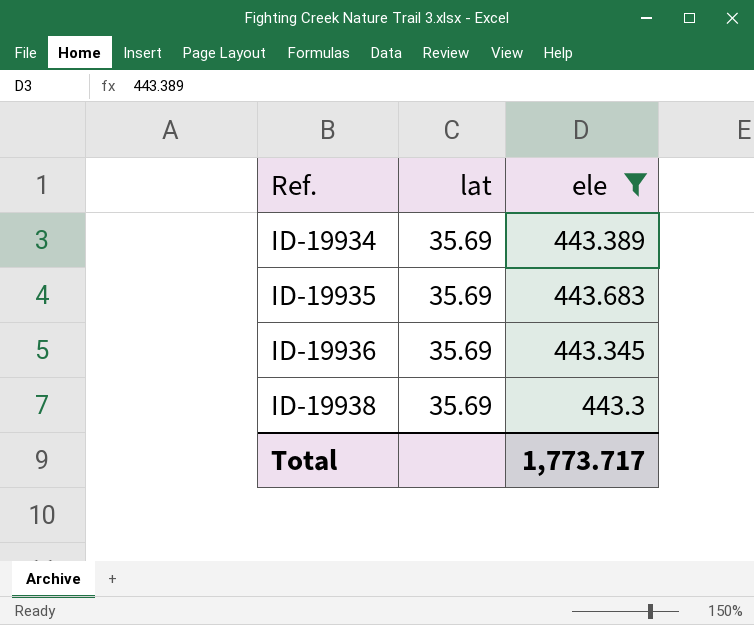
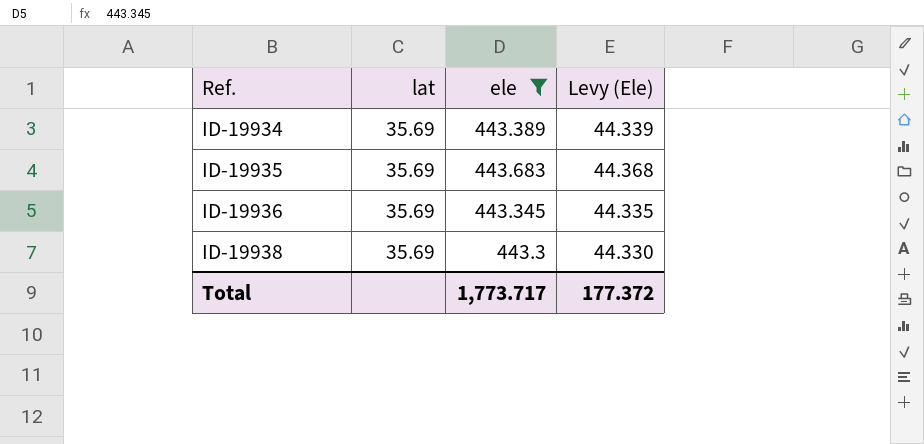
column Levy (Ele) | formula: none -> [ele] * 0.1

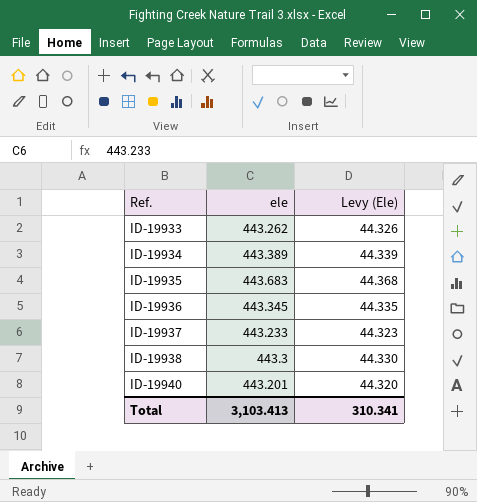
filter: ele >= 443.3 -> none
column lat | position: 2 -> none
Total | ele: 1,773.717 -> 3,103.413
Total | Levy (Ele): 177.372 -> 310.341

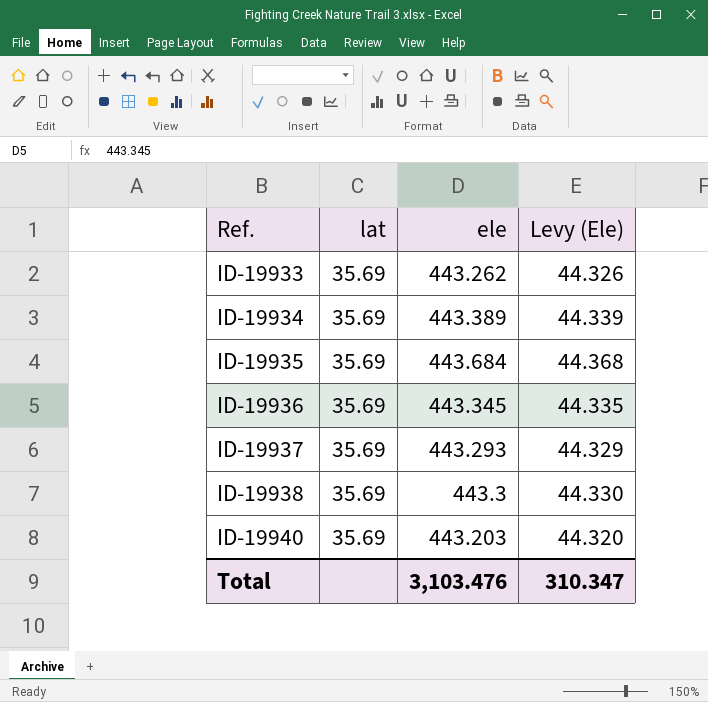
column lat | position: none -> 2
ID-19935 | ele: 443.683 -> 443.684
ID-19937 | ele: 443.233 -> 443.293
ID-19937 | Levy (Ele): 44.323 -> 44.329
ID-19940 | ele: 443.201 -> 443.203
Total | ele: 3,103.413 -> 3,103.476
Total | Levy (Ele): 310.341 -> 310.347

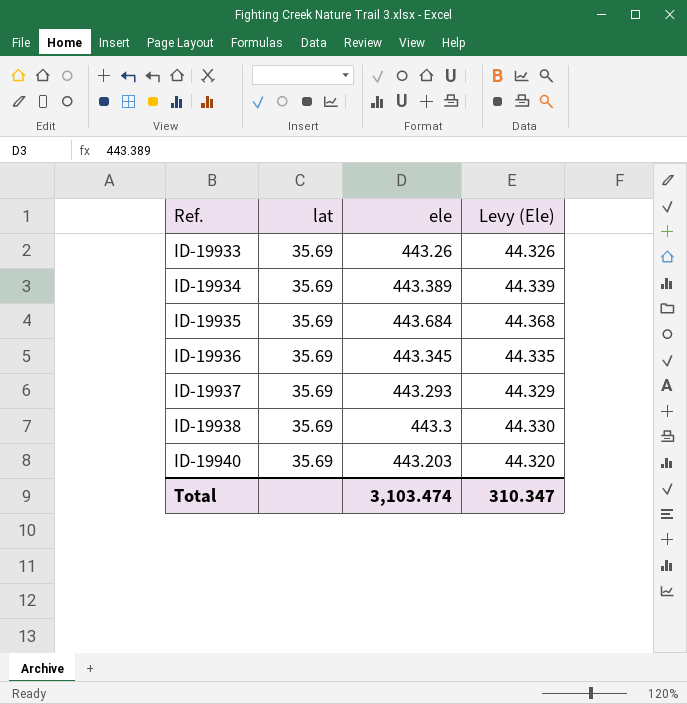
ID-19933 | ele: 443.262 -> 443.26
Total | ele: 3,103.476 -> 3,103.474

